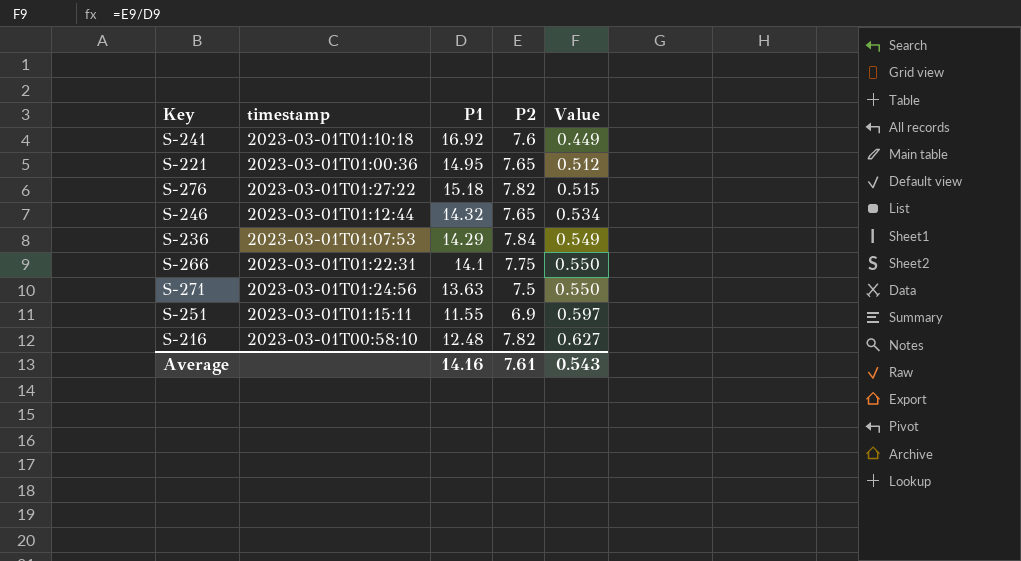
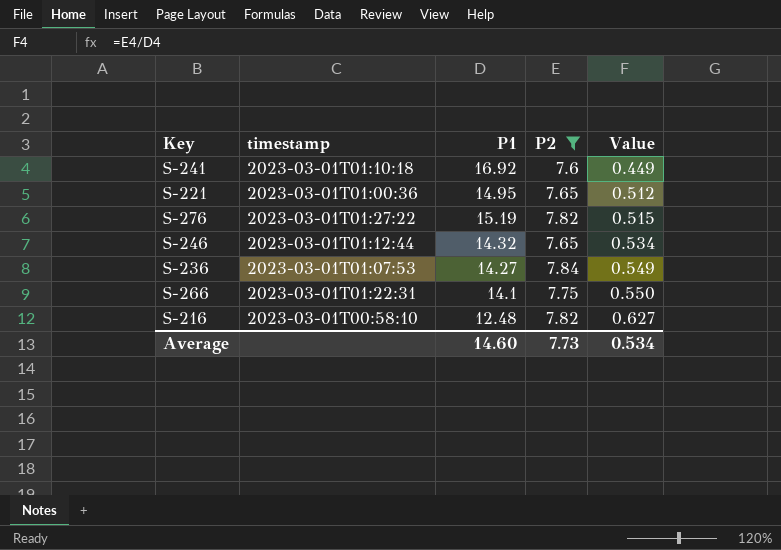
filter: none -> P2 >= 7.6
S-276 | P1: 15.18 -> 15.19
S-236 | P1: 14.29 -> 14.27
Average | P1: 14.16 -> 14.60
Average | P2: 7.61 -> 7.73
Average | Value: 0.543 -> 0.534

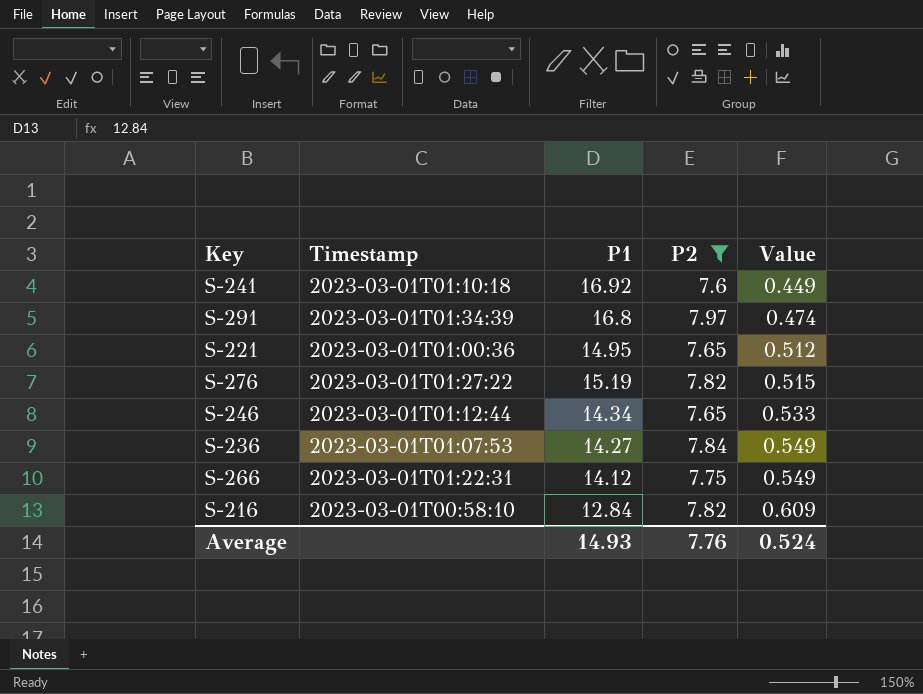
column name: timestamp -> Timestamp
row S-291: none -> 2023-03-01T01:34:39 | 16.8 | 7.97 | 0.474
S-246 | P1: 14.32 -> 14.34
S-246 | Value: 0.534 -> 0.533
S-266 | P1: 14.1 -> 14.12
S-266 | Value: 0.550 -> 0.549
S-216 | P1: 12.48 -> 12.84
S-216 | Value: 0.627 -> 0.609
Average | P1: 14.60 -> 14.93
Average | P2: 7.73 -> 7.76
Average | Value: 0.534 -> 0.524

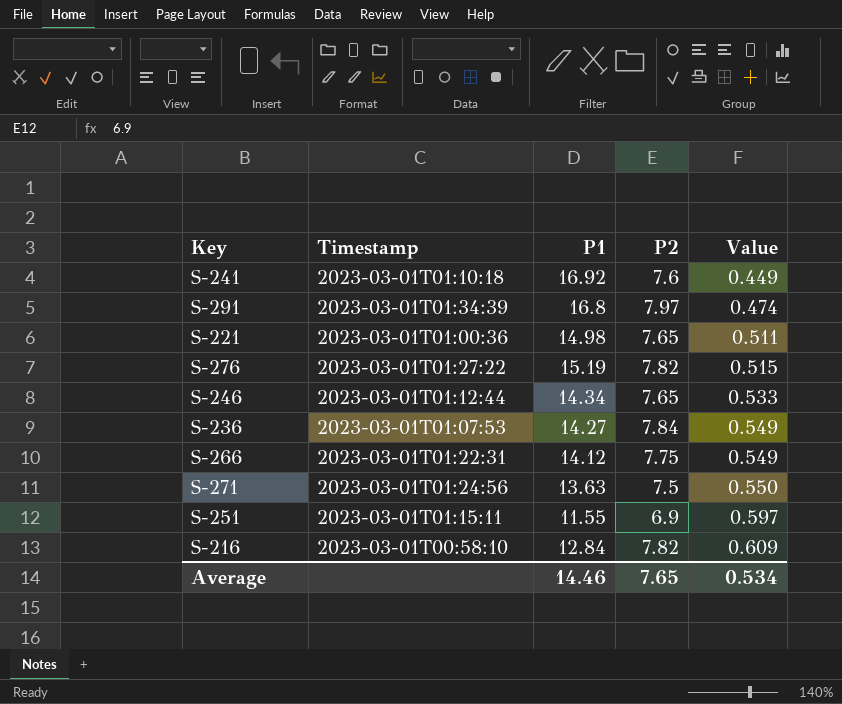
filter: P2 >= 7.6 -> none
S-221 | P1: 14.95 -> 14.98
S-221 | Value: 0.512 -> 0.511
Average | P1: 14.93 -> 14.46
Average | P2: 7.76 -> 7.65
Average | Value: 0.524 -> 0.534

